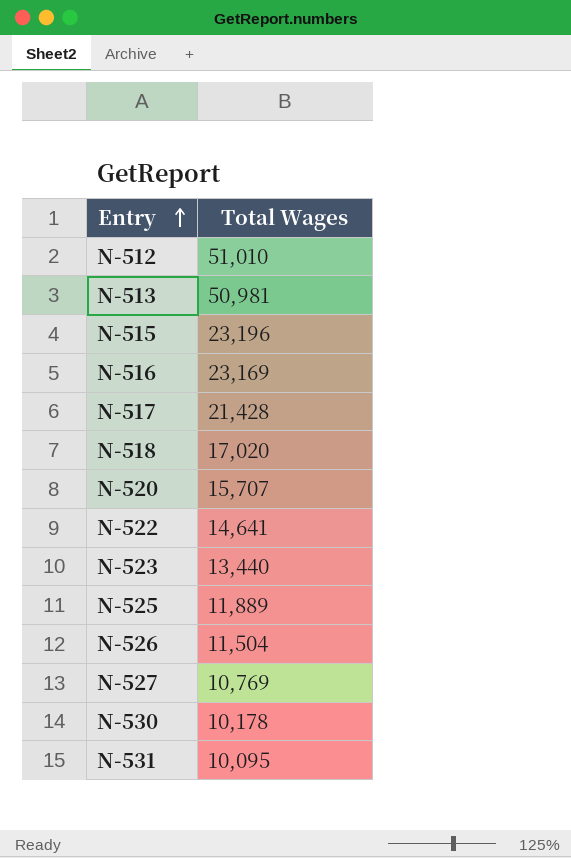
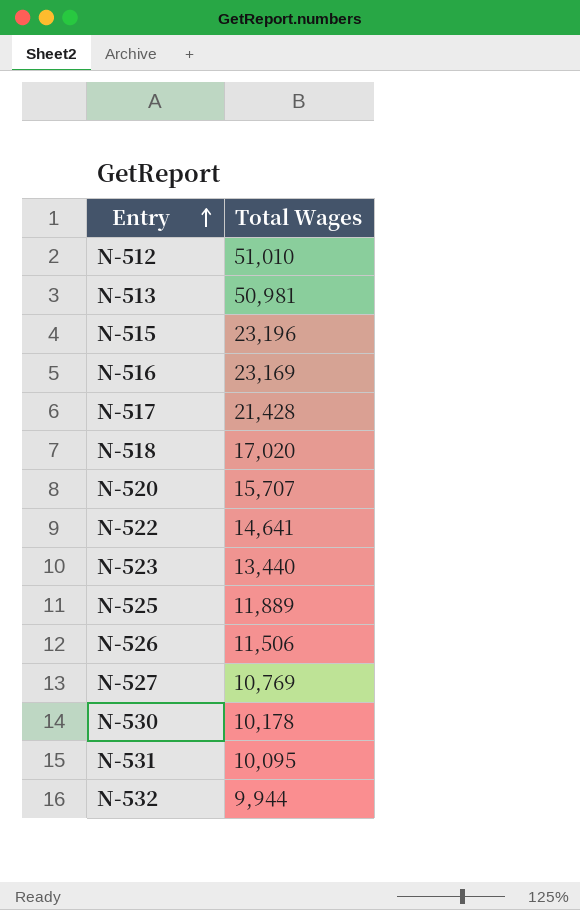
N-526 | Total Wages: 11,504 -> 11,506
row N-532: none -> 9,944

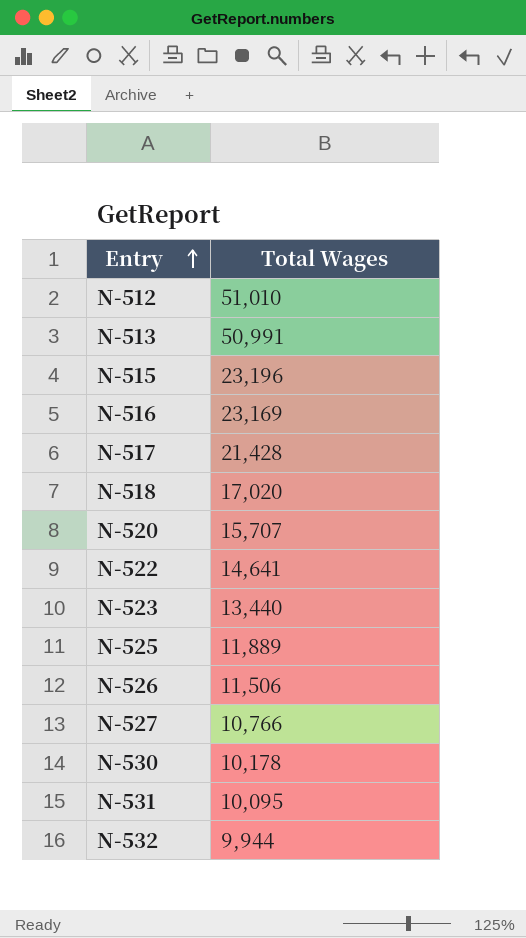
N-513 | Total Wages: 50,981 -> 50,991
N-527 | Total Wages: 10,769 -> 10,766

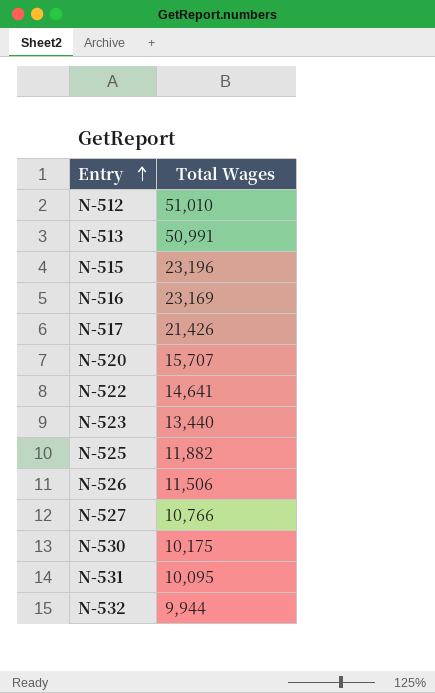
row N-518: 17,020 -> none
N-517 | Total Wages: 21,428 -> 21,426
N-525 | Total Wages: 11,889 -> 11,882
N-530 | Total Wages: 10,178 -> 10,175

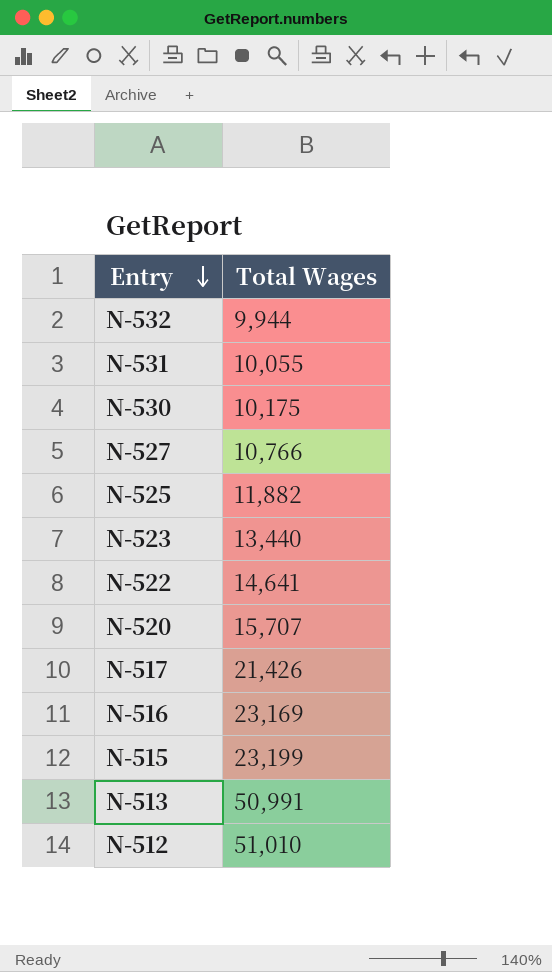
row order: Entry ascending -> Entry descending
row N-526: 11,506 -> none
N-531 | Total Wages: 10,095 -> 10,055
N-515 | Total Wages: 23,196 -> 23,199

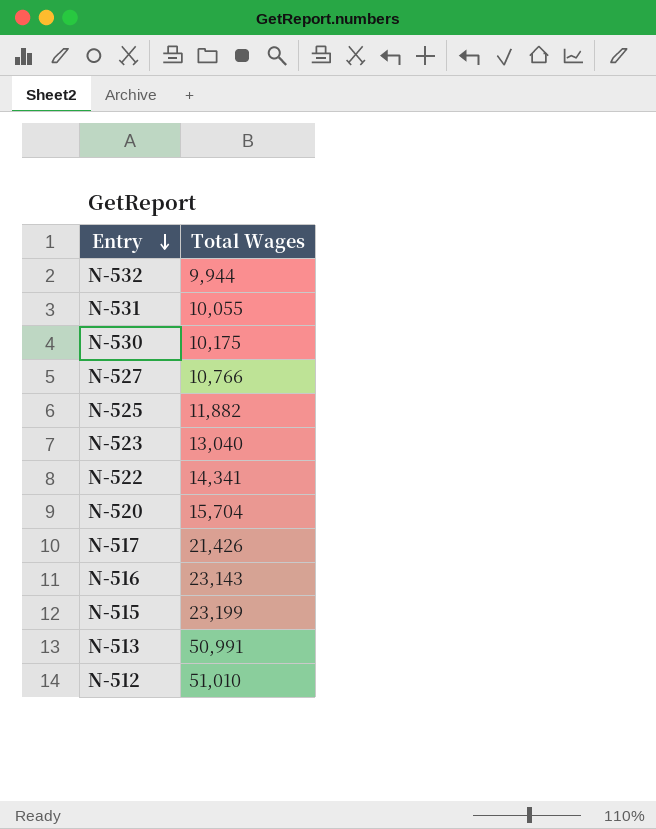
N-523 | Total Wages: 13,440 -> 13,040
N-522 | Total Wages: 14,641 -> 14,341
N-520 | Total Wages: 15,707 -> 15,704
N-516 | Total Wages: 23,169 -> 23,143

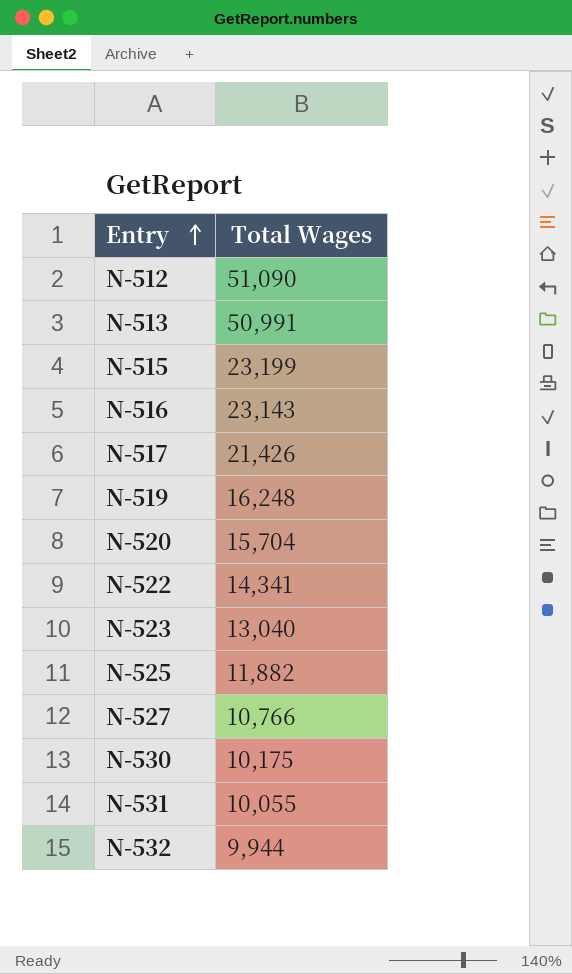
row order: Entry descending -> Entry ascending
N-512 | Total Wages: 51,010 -> 51,090
row N-519: none -> 16,248

